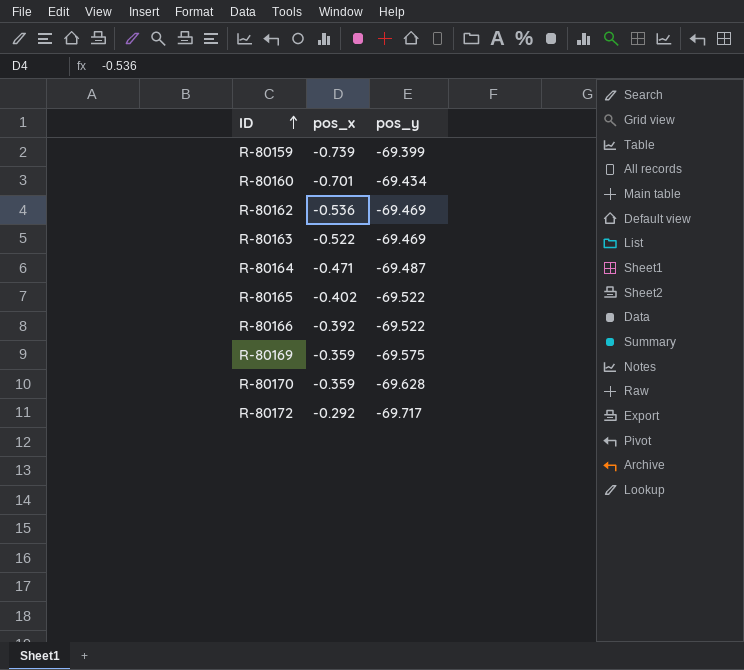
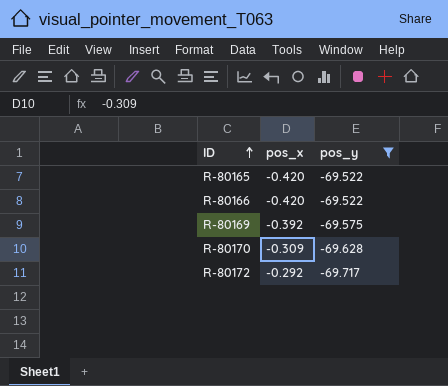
filter: none -> pos_y <= -69.522
R-80165 | pos_x: -0.402 -> -0.420
R-80166 | pos_x: -0.392 -> -0.420
R-80169 | pos_x: -0.359 -> -0.392
R-80170 | pos_x: -0.359 -> -0.309

